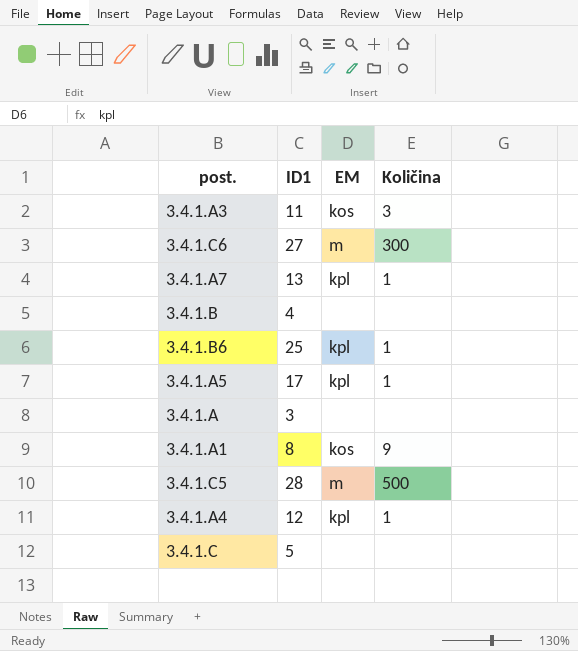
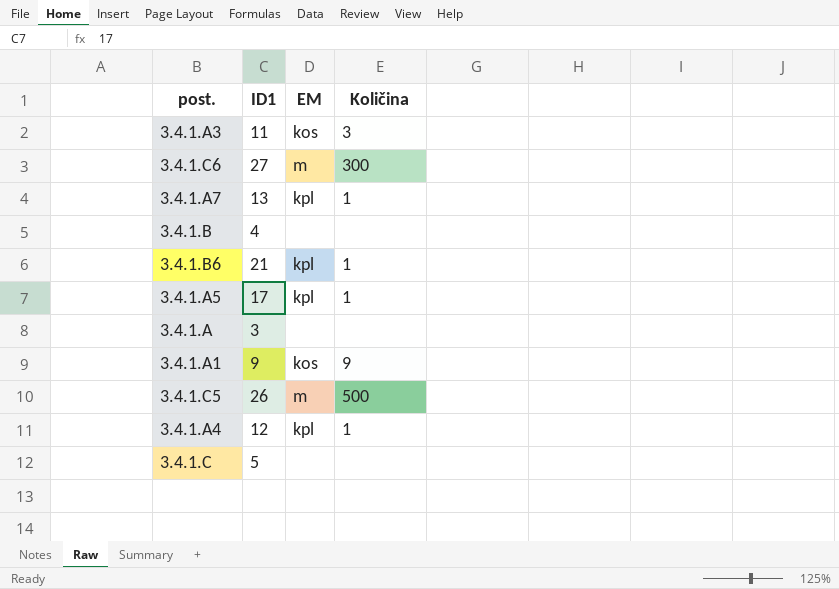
3.4.1.B6 | ID1: 25 -> 21
3.4.1.A1 | ID1: 8 -> 9
3.4.1.C5 | ID1: 28 -> 26

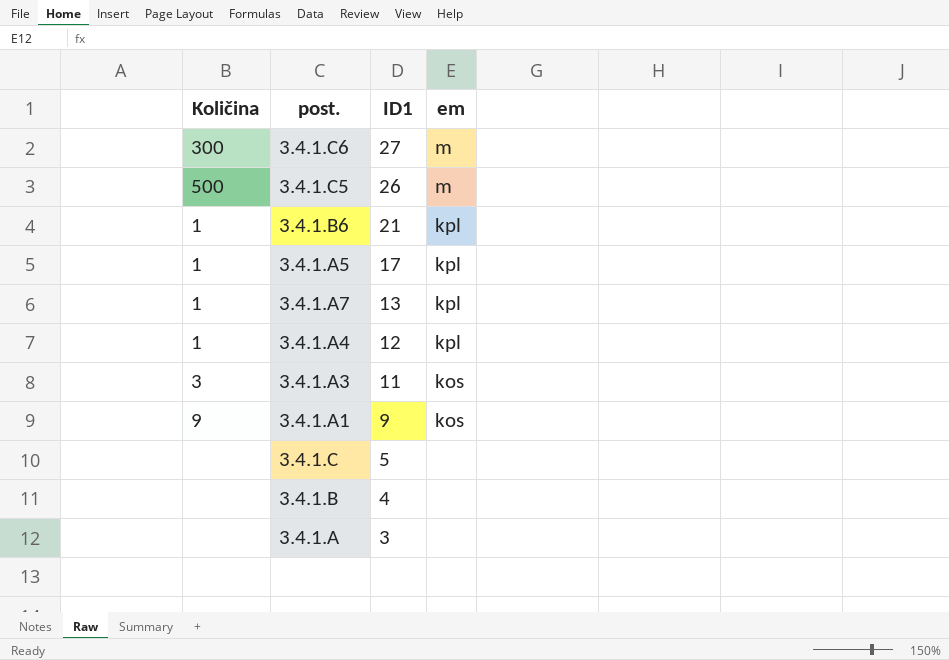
row order: none -> ID1 descending
column Količina | position: 4 -> 1
column name: EM -> em

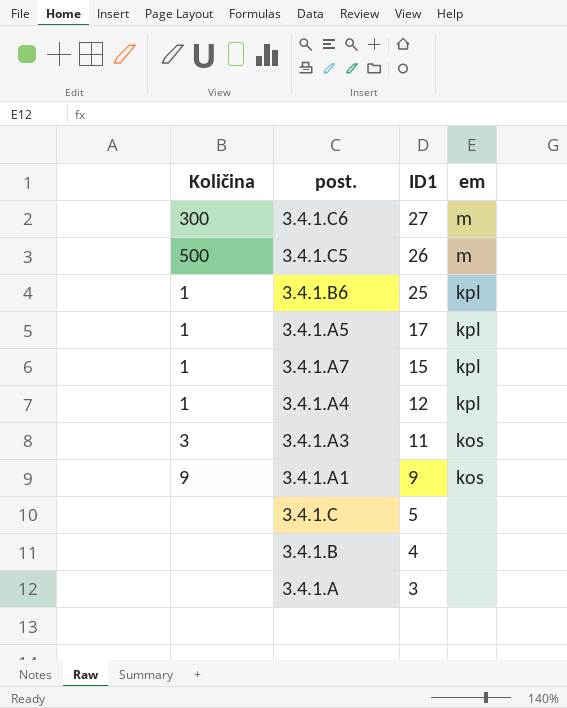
3.4.1.B6 | ID1: 21 -> 25
3.4.1.A7 | ID1: 13 -> 15

